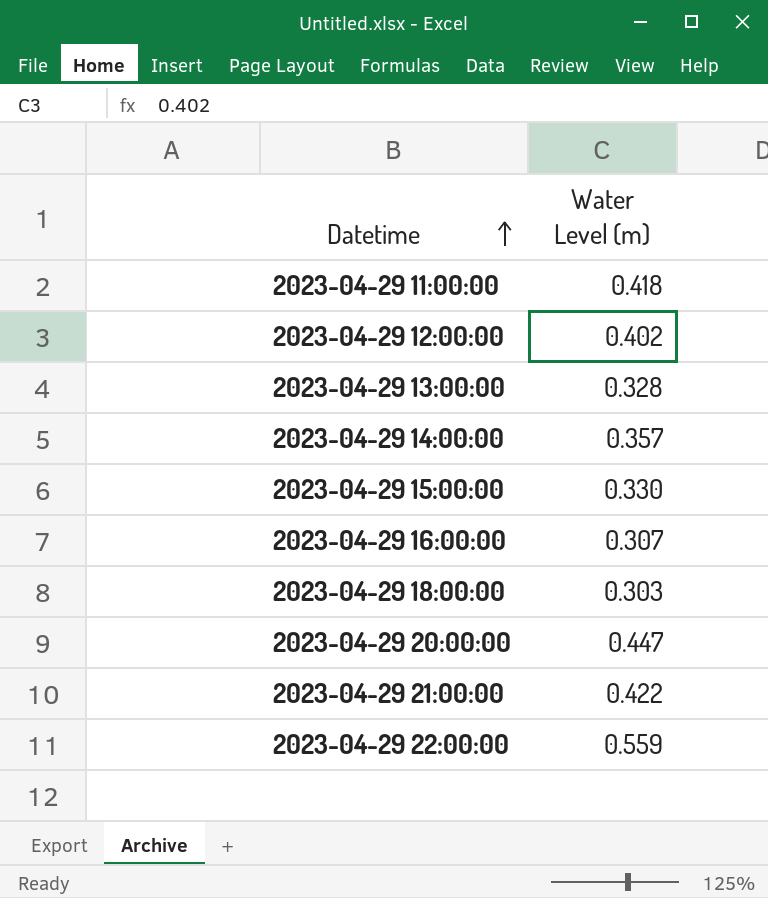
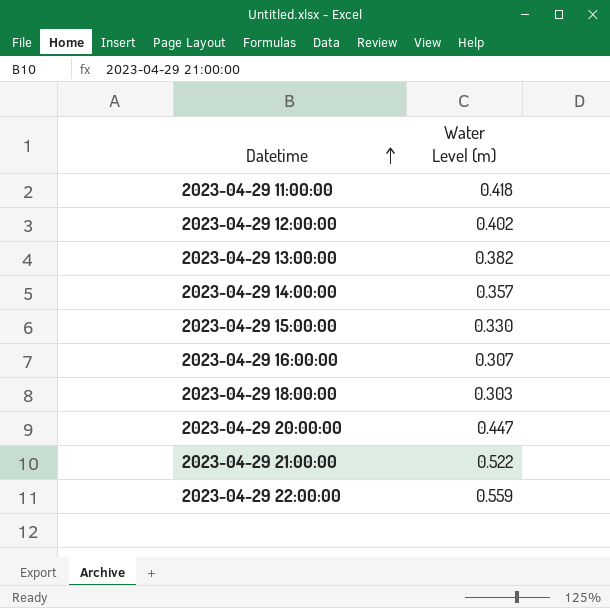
2023-04-29 13:00:00 | Water Level (m): 0.328 -> 0.382
2023-04-29 21:00:00 | Water Level (m): 0.422 -> 0.522

